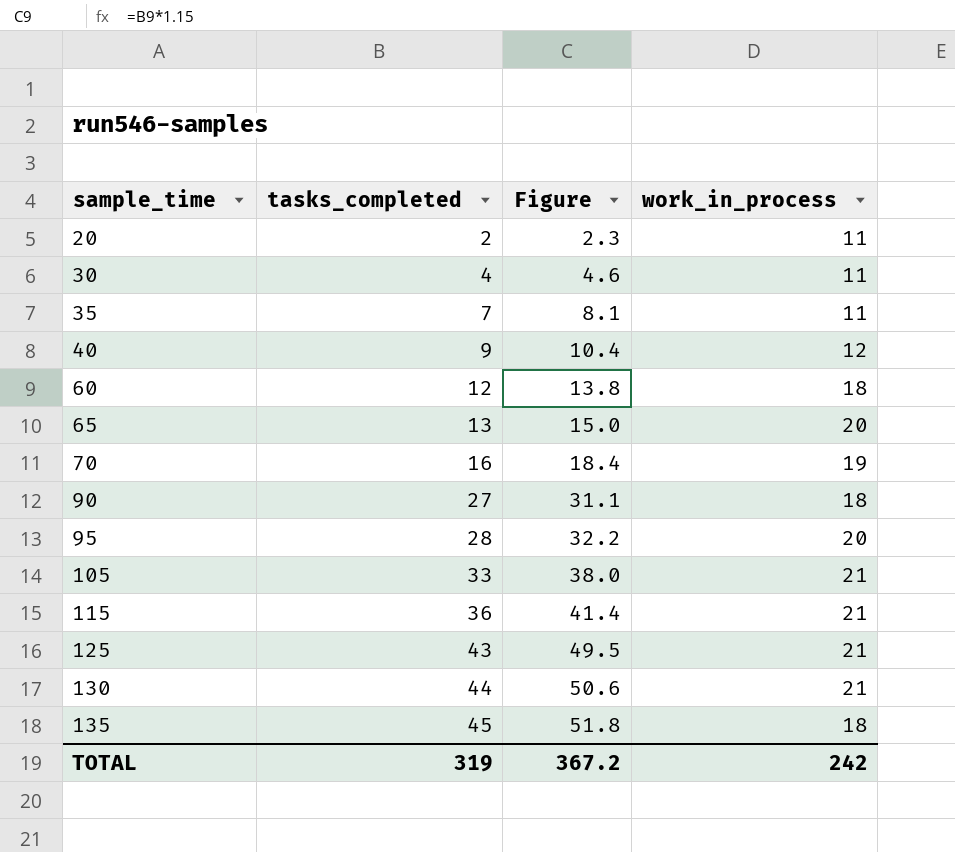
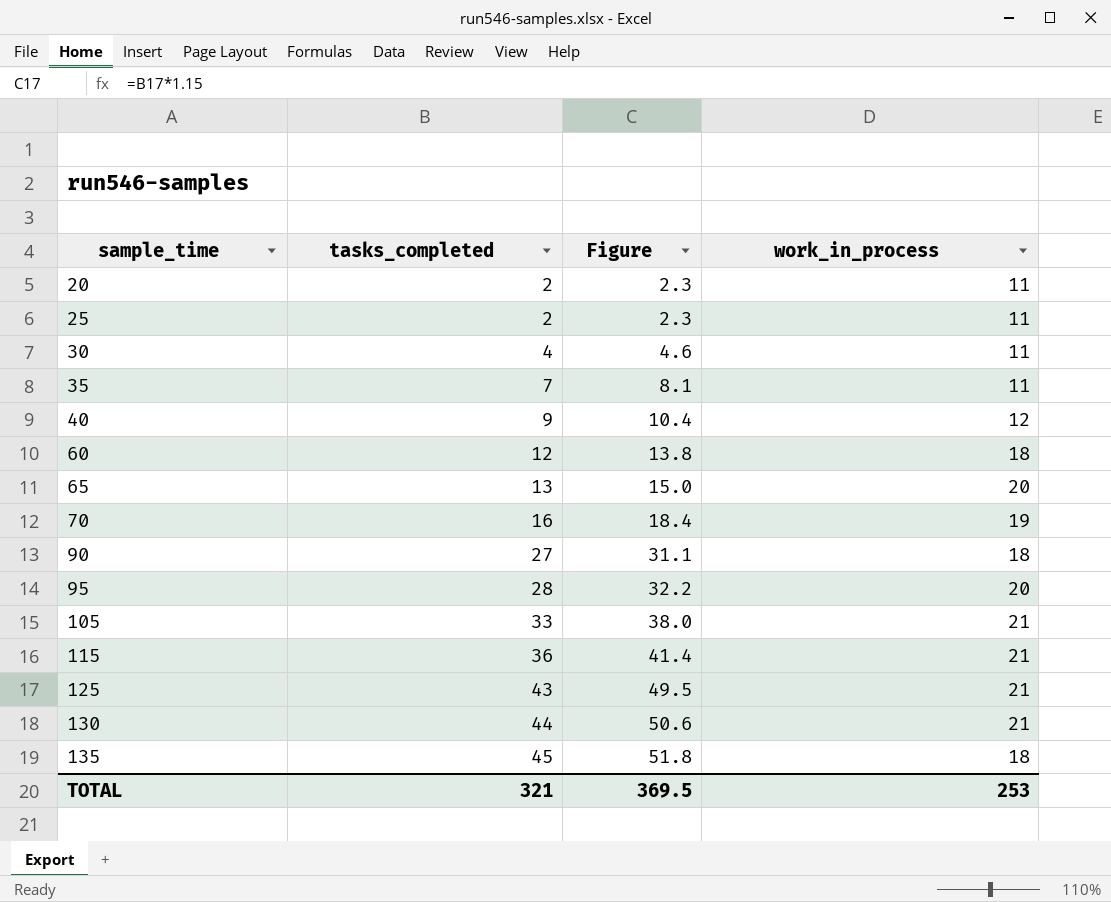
row 25: none -> 2 | 2.3 | 11
TOTAL | tasks_completed: 319 -> 321
TOTAL | Figure: 367.2 -> 369.5
TOTAL | work_in_process: 242 -> 253

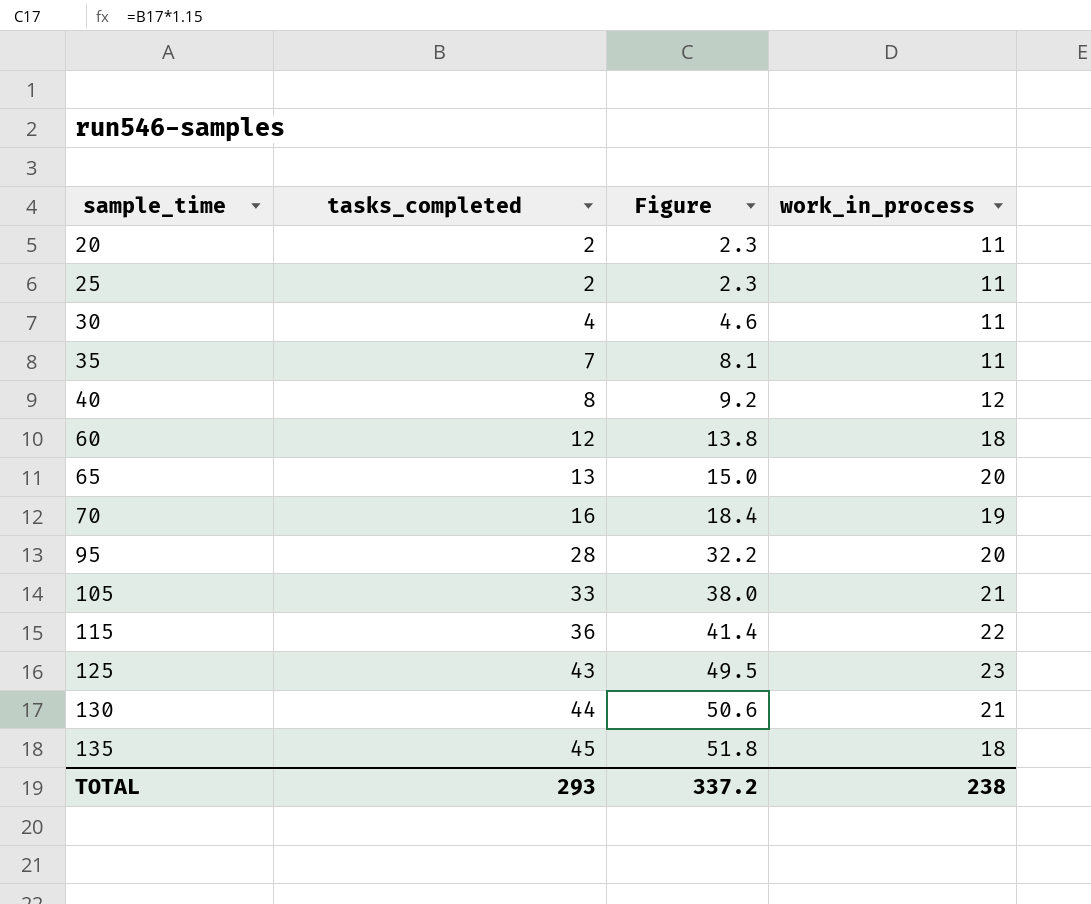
row 90: 27 | 31.1 | 18 -> none
40 | tasks_completed: 9 -> 8
40 | Figure: 10.4 -> 9.2
115 | work_in_process: 21 -> 22
125 | work_in_process: 21 -> 23
TOTAL | tasks_completed: 321 -> 293
TOTAL | Figure: 369.5 -> 337.2
TOTAL | work_in_process: 253 -> 238

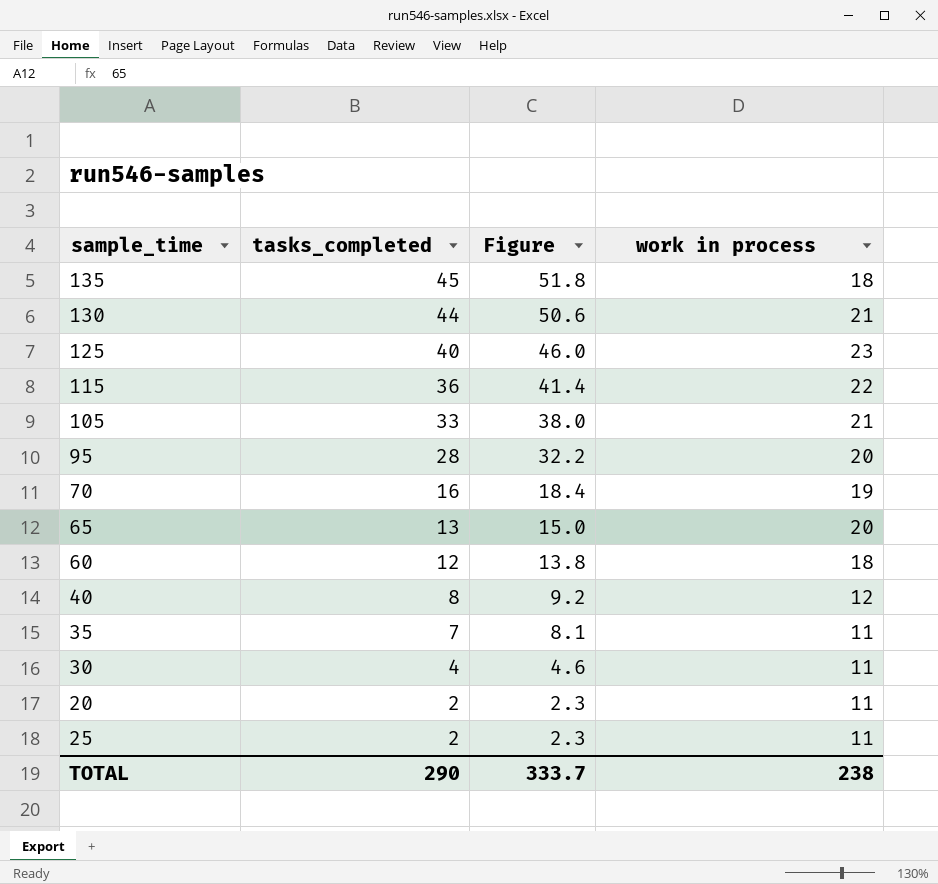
row order: sample_time ascending -> tasks_completed descending
column name: work_in_process -> work in process
125 | tasks_completed: 43 -> 40
125 | Figure: 49.5 -> 46.0
TOTAL | tasks_completed: 293 -> 290
TOTAL | Figure: 337.2 -> 333.7

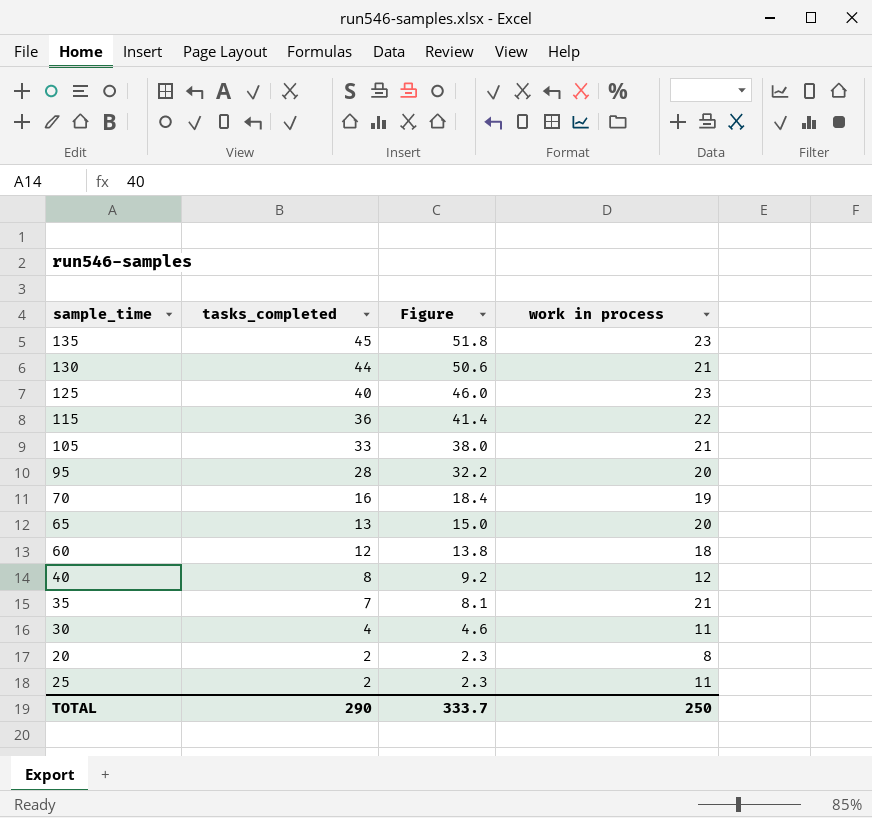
135 | work in process: 18 -> 23
35 | work in process: 11 -> 21
20 | work in process: 11 -> 8
TOTAL | work in process: 238 -> 250

